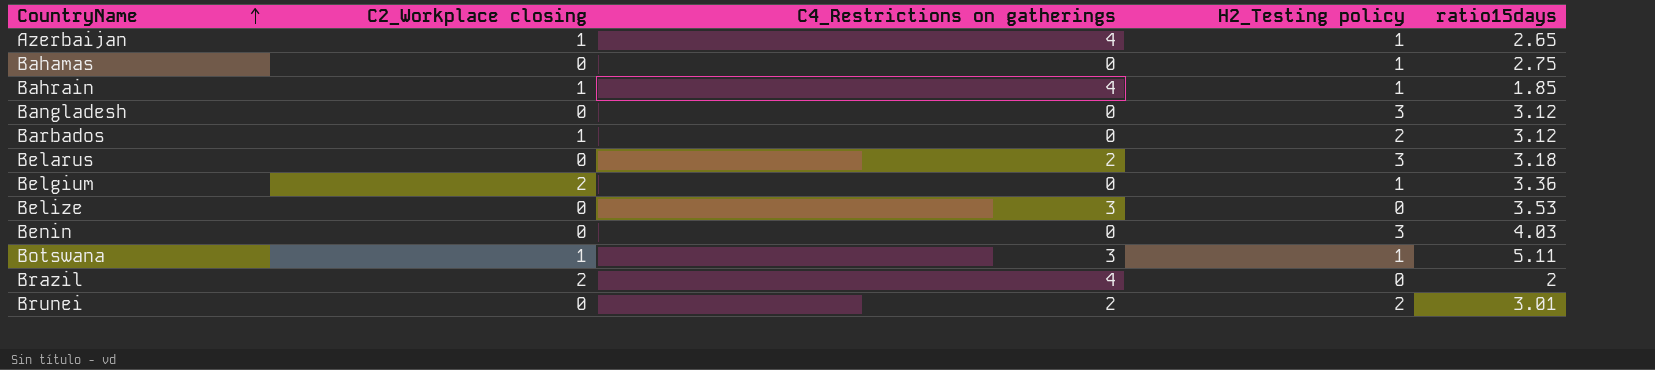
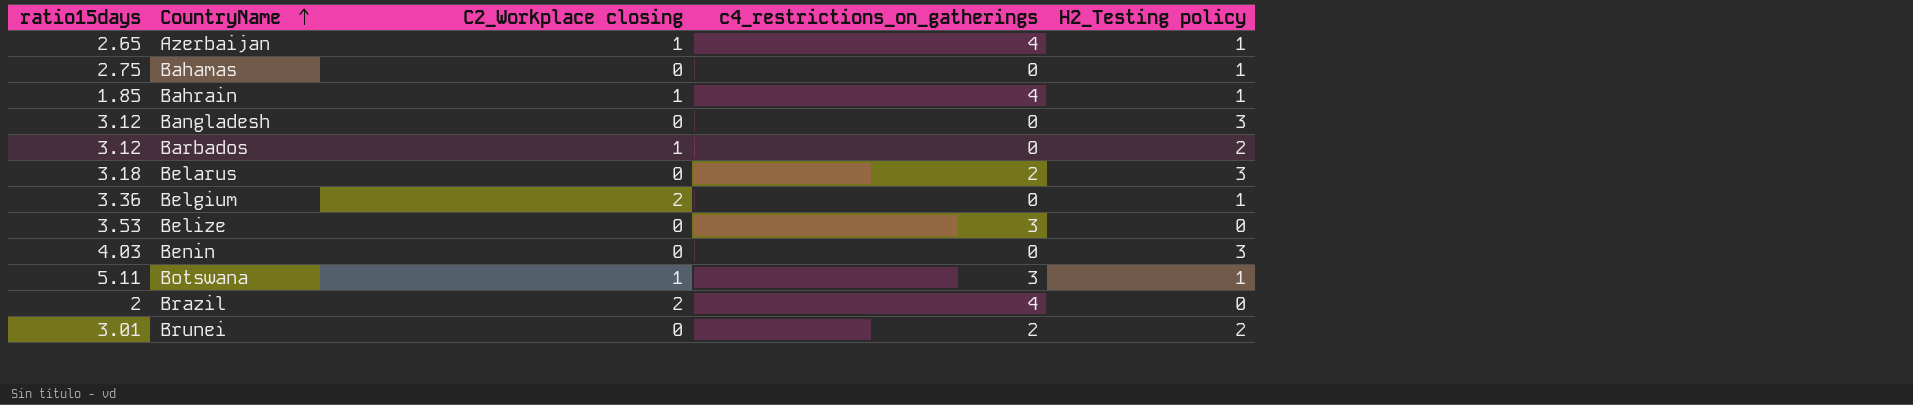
column ratio15days | position: 5 -> 1
column name: C4_Restrictions on gatherings -> c4_restrictions_on_gatherings

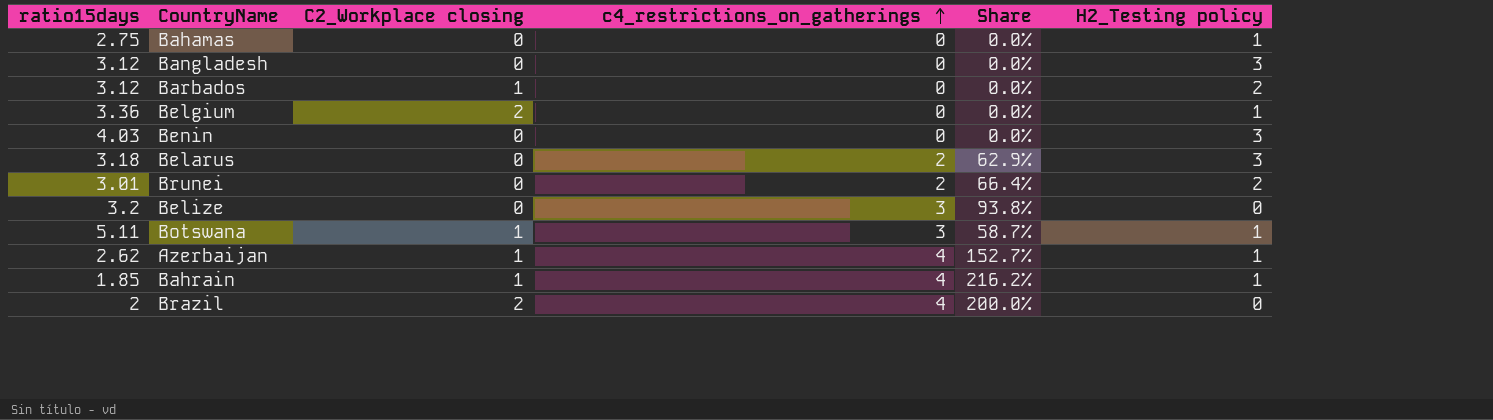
row order: CountryName ascending -> c4_restrictions_on_gatherings ascending
column Share | formula: none -> [c4_restrictions_on_gatherings] / [ratio15days]
Belize | ratio15days: 3.53 -> 3.2
Azerbaijan | ratio15days: 2.65 -> 2.62

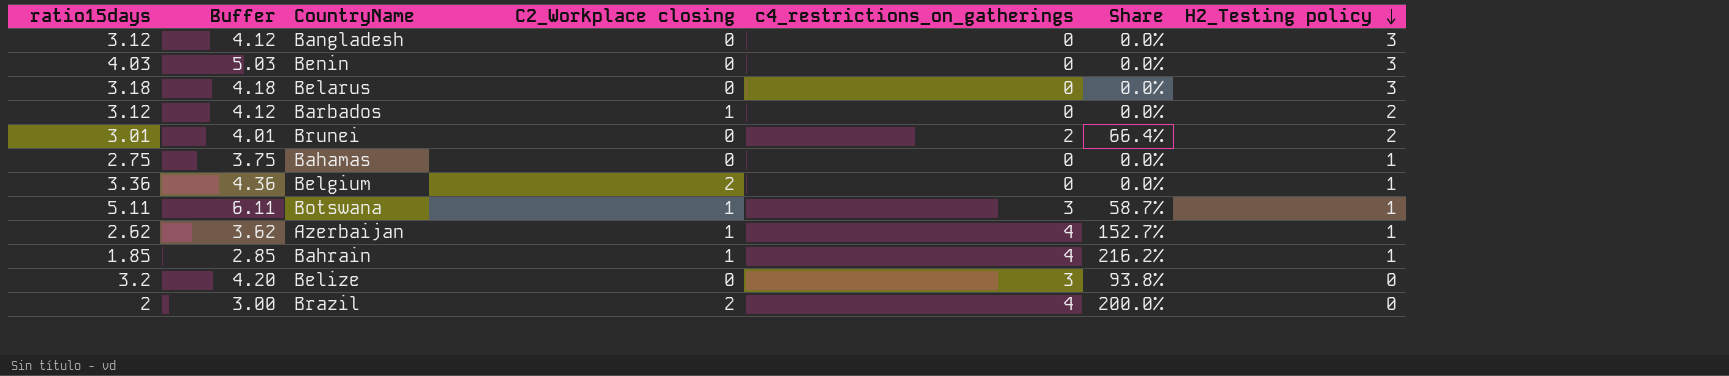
row order: c4_restrictions_on_gatherings ascending -> H2_Testing policy descending
column Buffer | formula: none -> [ratio15days] + 1
Belarus | c4_restrictions_on_gatherings: 2 -> 0
Belarus | Share: 62.9% -> 0.0%

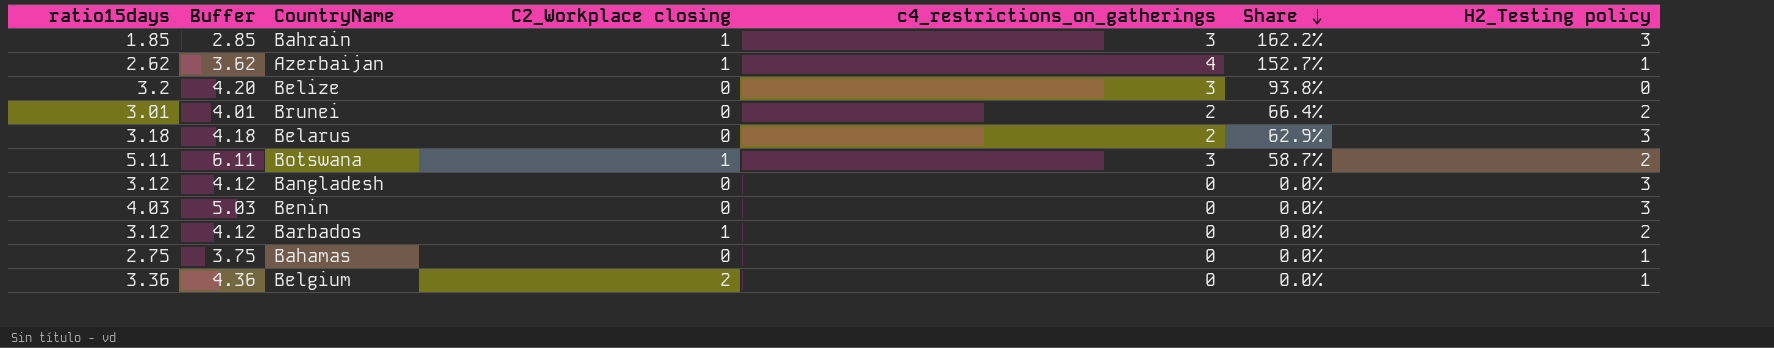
row order: H2_Testing policy descending -> Share descending
row Brazil: 2 | 3.00 | 2 | 4 | 200.0% | 0 -> none
Bahrain | c4_restrictions_on_gatherings: 4 -> 3
Bahrain | Share: 216.2% -> 162.2%
Bahrain | H2_Testing policy: 1 -> 3
Belarus | c4_restrictions_on_gatherings: 0 -> 2
Belarus | Share: 0.0% -> 62.9%
Botswana | H2_Testing policy: 1 -> 2

